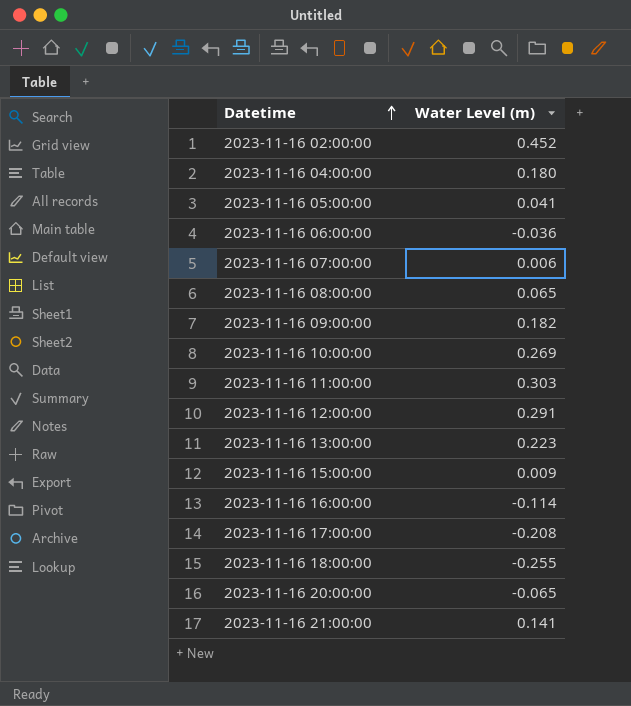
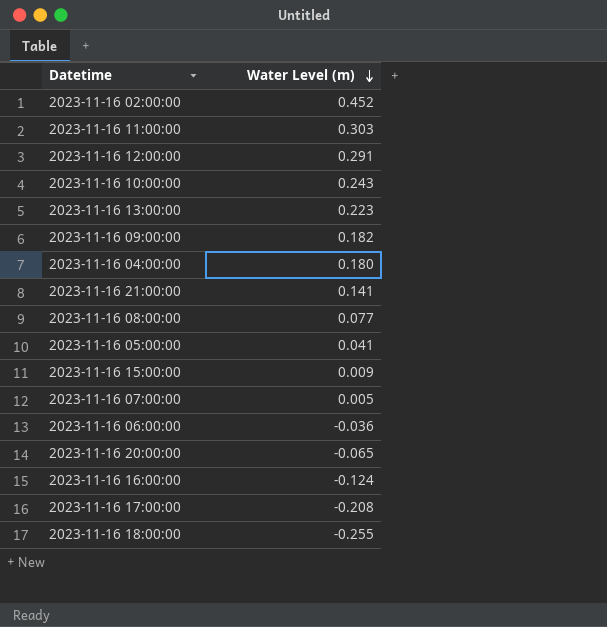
row order: Datetime ascending -> Water Level (m) descending
2023-11-16 10:00:00 | Water Level (m): 0.269 -> 0.243
2023-11-16 08:00:00 | Water Level (m): 0.065 -> 0.077
2023-11-16 07:00:00 | Water Level (m): 0.006 -> 0.005
2023-11-16 16:00:00 | Water Level (m): -0.114 -> -0.124

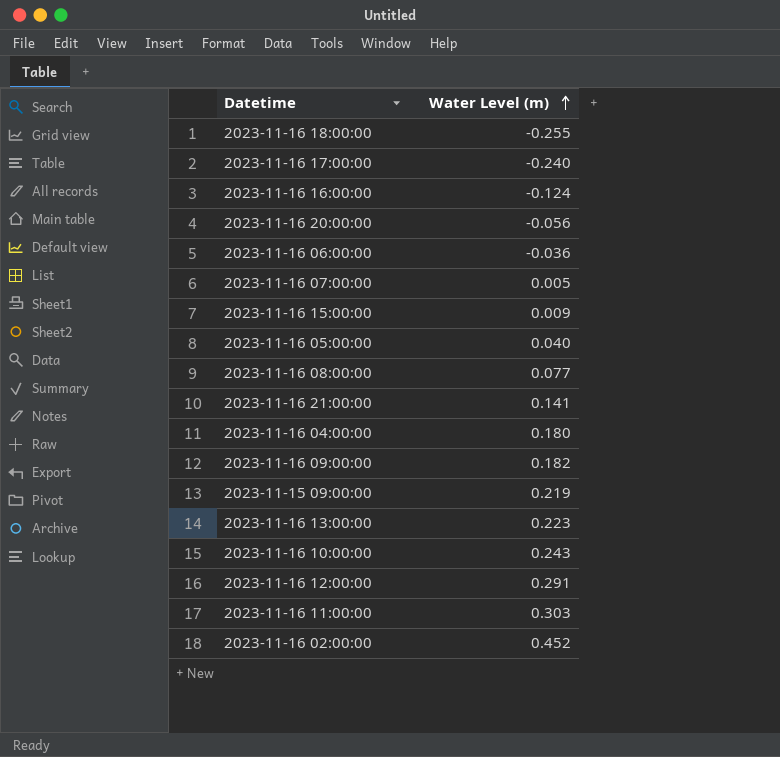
row order: Water Level (m) descending -> Water Level (m) ascending
2023-11-16 17:00:00 | Water Level (m): -0.208 -> -0.240
2023-11-16 20:00:00 | Water Level (m): -0.065 -> -0.056
2023-11-16 05:00:00 | Water Level (m): 0.041 -> 0.040
row 2023-11-15 09:00:00: none -> 0.219

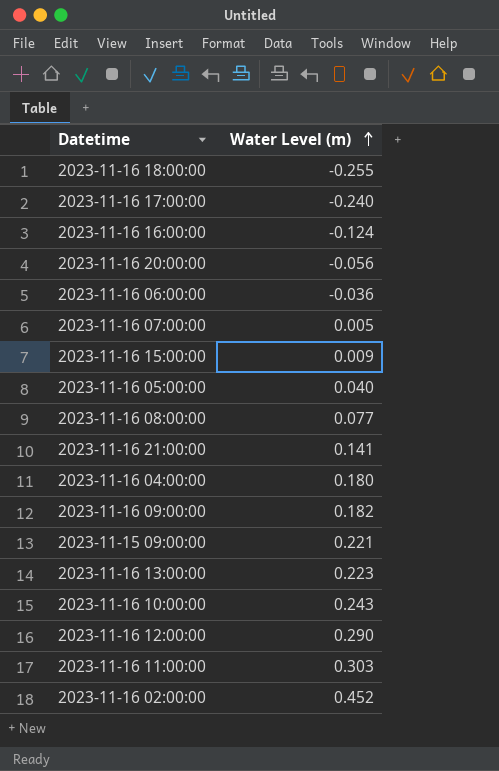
2023-11-15 09:00:00 | Water Level (m): 0.219 -> 0.221
2023-11-16 12:00:00 | Water Level (m): 0.291 -> 0.290

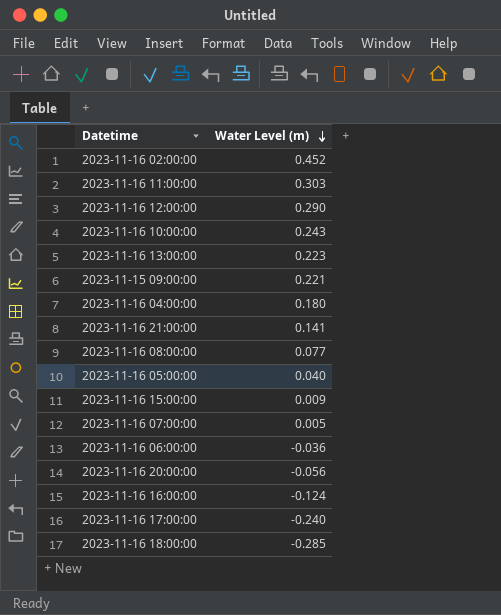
row order: Water Level (m) ascending -> Water Level (m) descending
row 2023-11-16 09:00:00: 0.182 -> none
2023-11-16 18:00:00 | Water Level (m): -0.255 -> -0.285

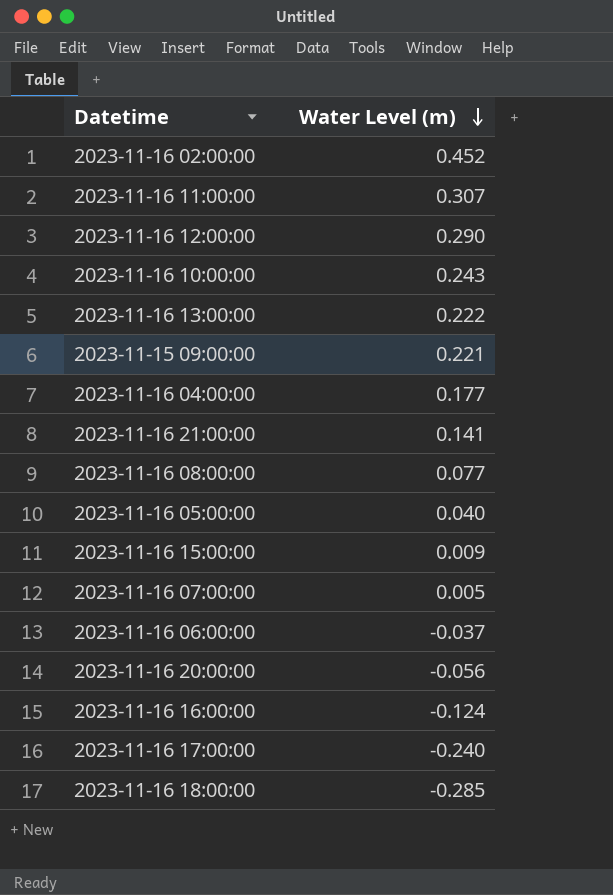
2023-11-16 11:00:00 | Water Level (m): 0.303 -> 0.307
2023-11-16 13:00:00 | Water Level (m): 0.223 -> 0.222
2023-11-16 04:00:00 | Water Level (m): 0.180 -> 0.177
2023-11-16 06:00:00 | Water Level (m): -0.036 -> -0.037

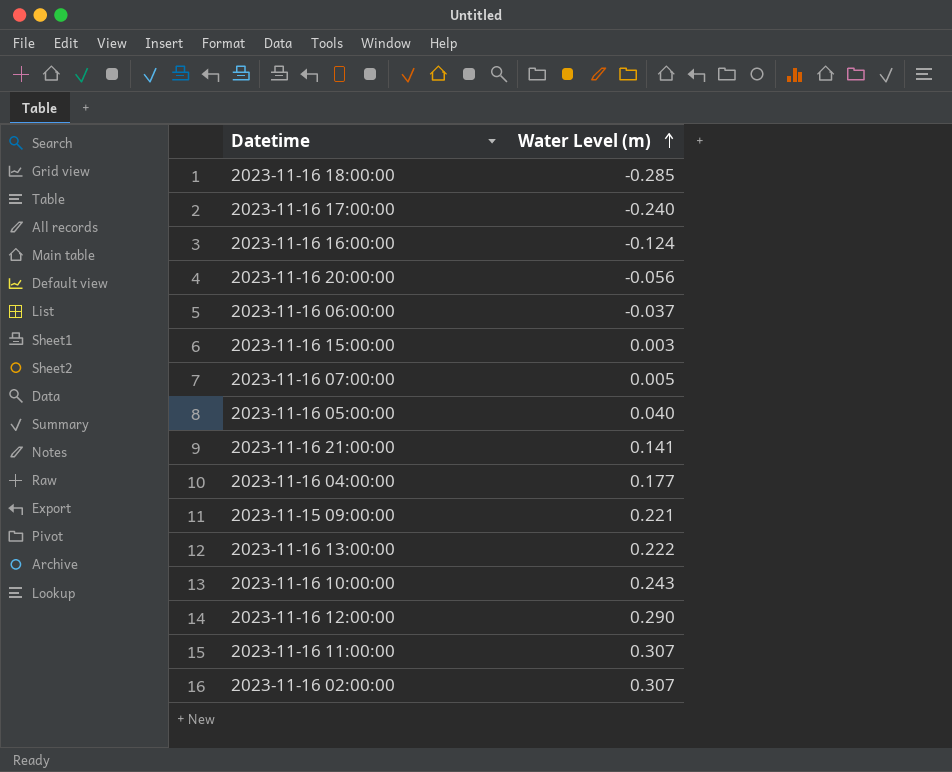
row order: Water Level (m) descending -> Water Level (m) ascending
row 2023-11-16 08:00:00: 0.077 -> none
2023-11-16 15:00:00 | Water Level (m): 0.009 -> 0.003
2023-11-16 02:00:00 | Water Level (m): 0.452 -> 0.307

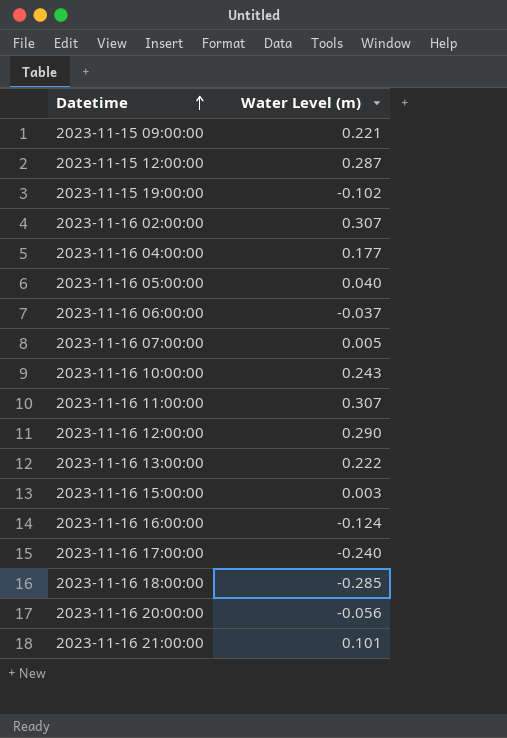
row order: Water Level (m) ascending -> Datetime ascending
row 2023-11-15 12:00:00: none -> 0.287
row 2023-11-15 19:00:00: none -> -0.102
2023-11-16 21:00:00 | Water Level (m): 0.141 -> 0.101

